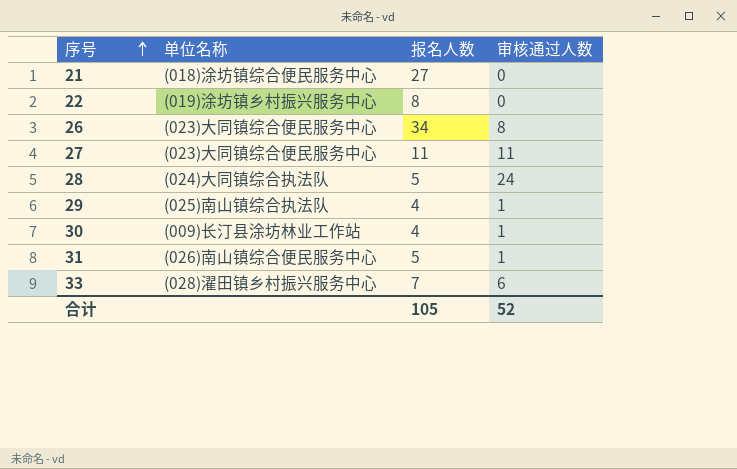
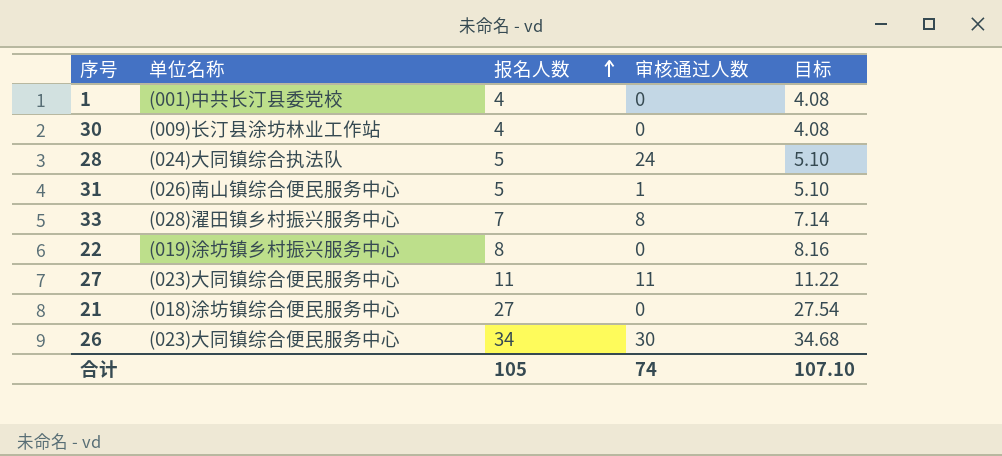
row order: 序号 ascending -> 报名人数 ascending
column 目标 | formula: none -> [报名人数] * 1.02
row 29: (025)南山镇综合执法队 | 4 | 1 -> none
row 1: none -> (001)中共长汀县委党校 | 4 | 0 | 4.08
30 | 审核通过人数: 1 -> 0
33 | 审核通过人数: 6 -> 8
26 | 审核通过人数: 8 -> 30
合计 | 审核通过人数: 52 -> 74

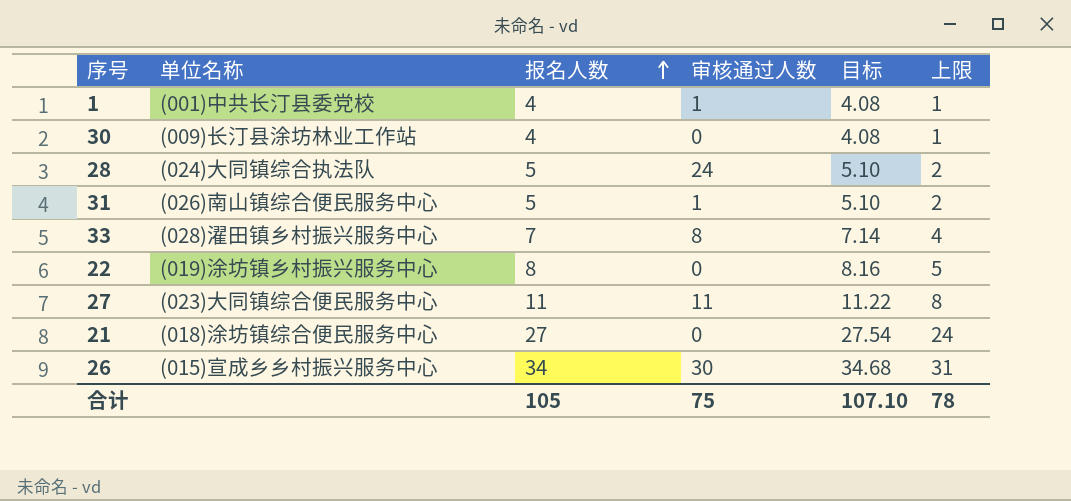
column 上限 | formula: none -> [报名人数] - 3
1 | 审核通过人数: 0 -> 1
26 | 单位名称: (023)大同镇综合便民服务中心 -> (015)宣成乡乡村振兴服务中心
合计 | 审核通过人数: 74 -> 75

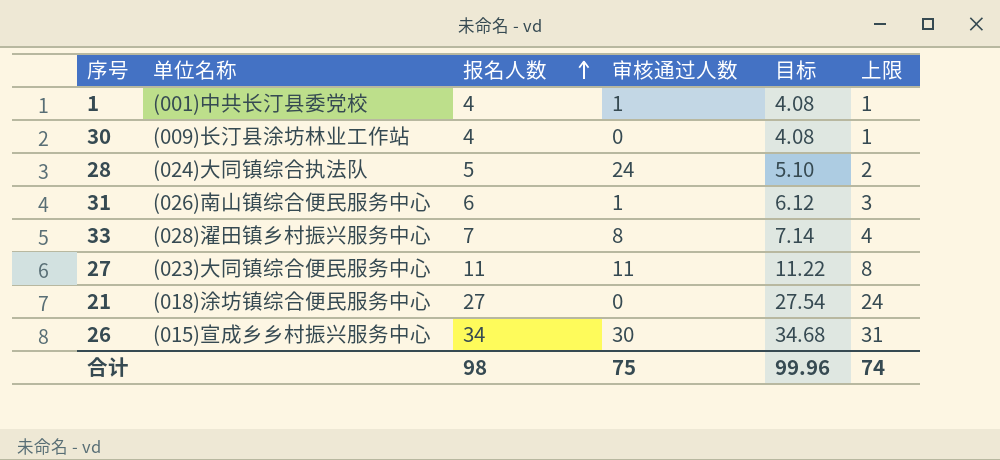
row 22: (019)涂坊镇乡村振兴服务中心 | 8 | 0 | 8.16 | 5 -> none
31 | 报名人数: 5 -> 6
31 | 目标: 5.10 -> 6.12
31 | 上限: 2 -> 3
合计 | 报名人数: 105 -> 98
合计 | 目标: 107.10 -> 99.96
合计 | 上限: 78 -> 74

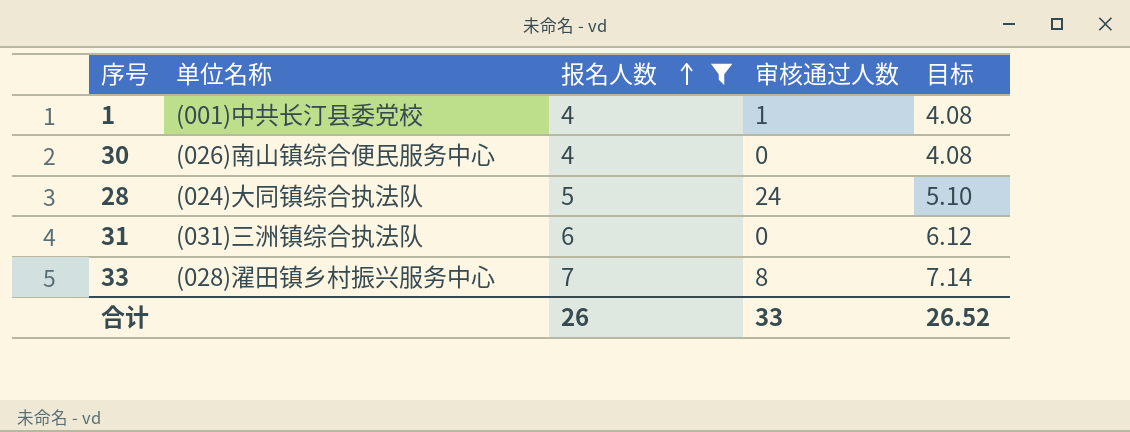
filter: none -> 报名人数 <= 7
column 上限 | formula: [报名人数] - 3 -> none
30 | 单位名称: (009)长汀县涂坊林业工作站 -> (026)南山镇综合便民服务中心
31 | 单位名称: (026)南山镇综合便民服务中心 -> (031)三洲镇综合执法队
31 | 审核通过人数: 1 -> 0
合计 | 报名人数: 98 -> 26
合计 | 审核通过人数: 75 -> 33
合计 | 目标: 99.96 -> 26.52

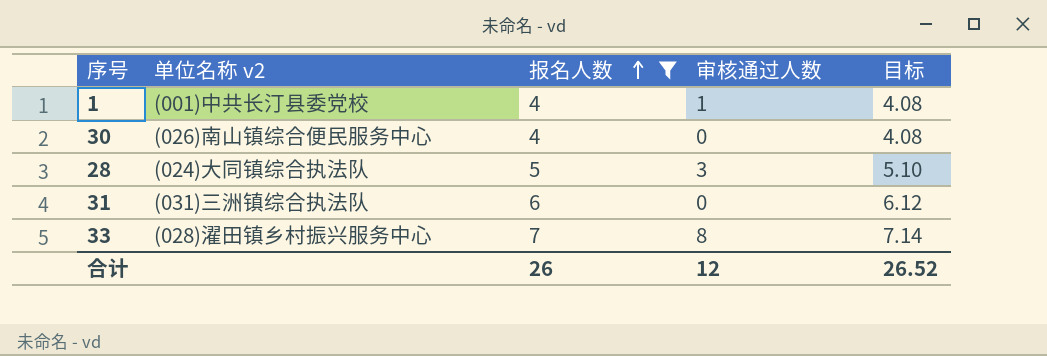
column name: 单位名称 -> 单位名称 v2
28 | 审核通过人数: 24 -> 3
合计 | 审核通过人数: 33 -> 12

